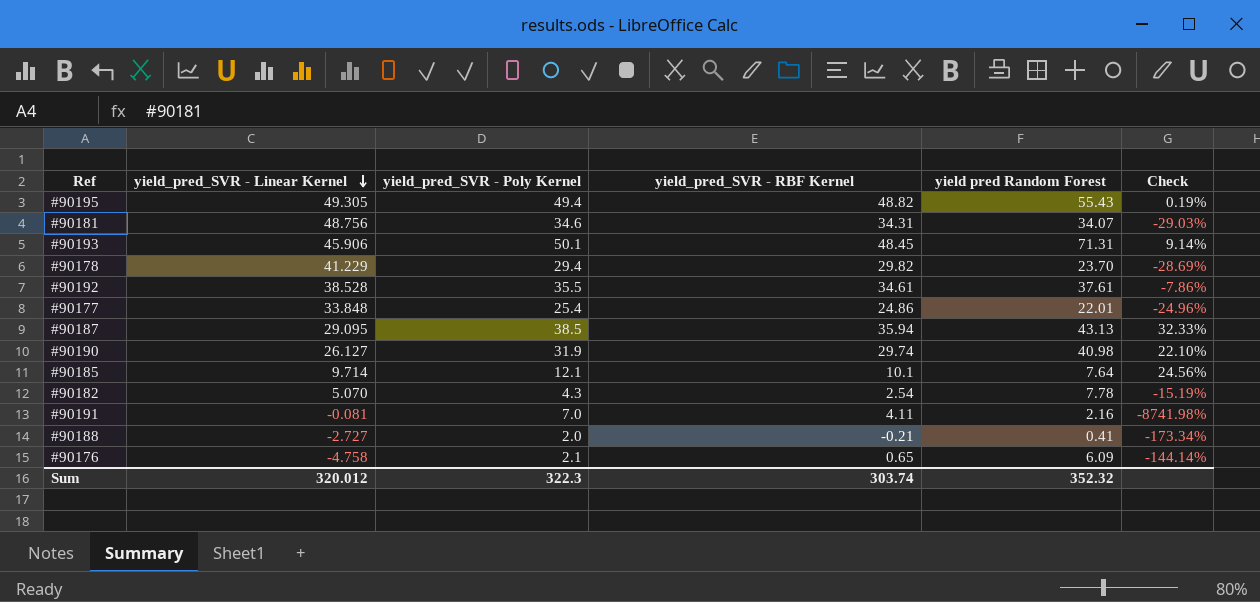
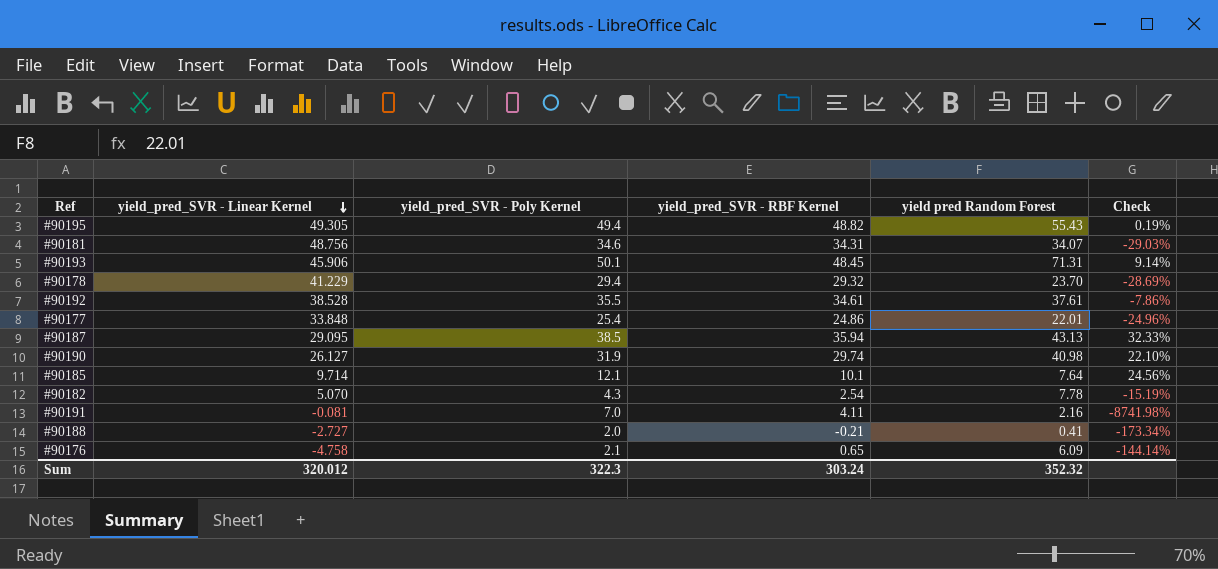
#90178 | yield_pred_SVR - RBF Kernel: 29.82 -> 29.32
Sum | yield_pred_SVR - RBF Kernel: 303.74 -> 303.24

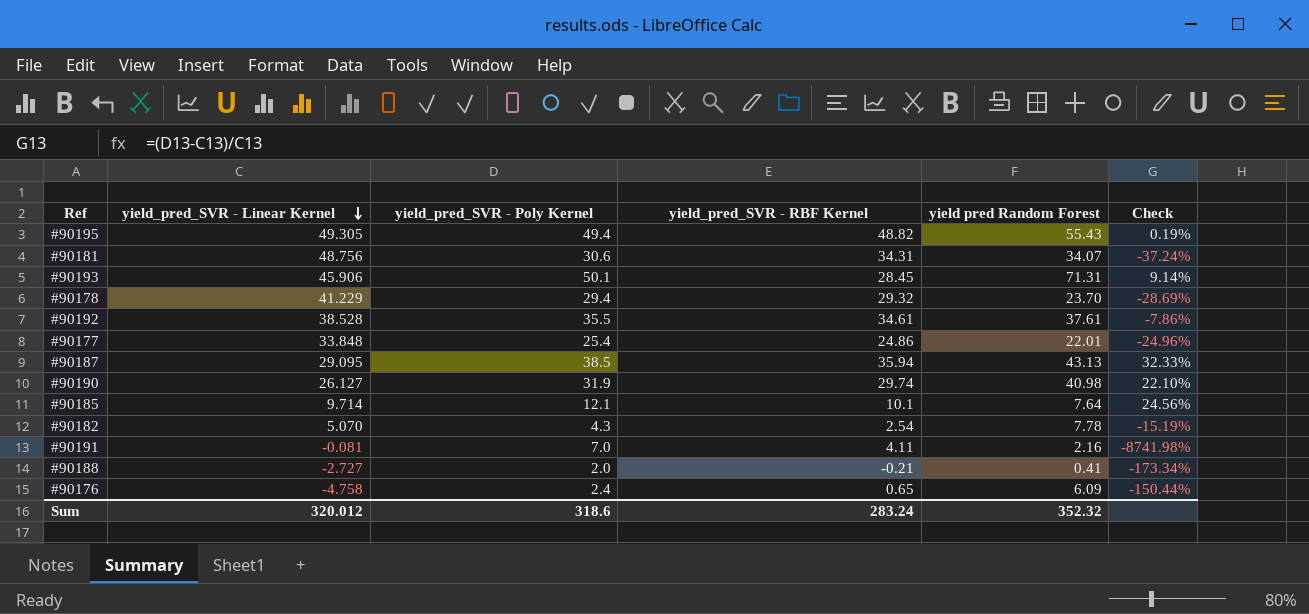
#90181 | yield_pred_SVR - Poly Kernel: 34.6 -> 30.6
#90181 | Check: -29.03% -> -37.24%
#90193 | yield_pred_SVR - RBF Kernel: 48.45 -> 28.45
#90176 | yield_pred_SVR - Poly Kernel: 2.1 -> 2.4
#90176 | Check: -144.14% -> -150.44%
Sum | yield_pred_SVR - Poly Kernel: 322.3 -> 318.6
Sum | yield_pred_SVR - RBF Kernel: 303.24 -> 283.24

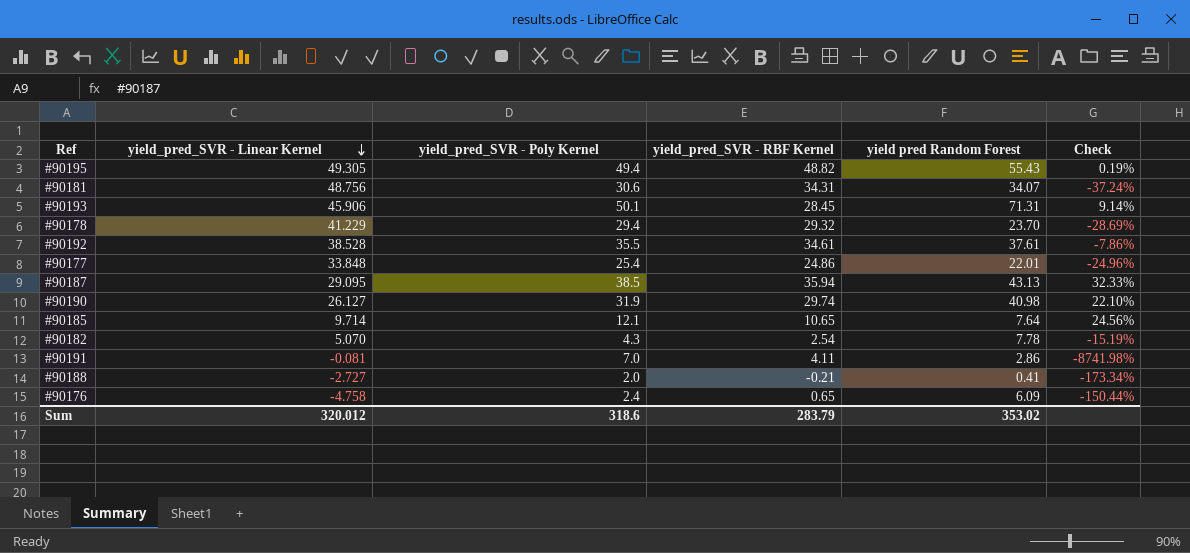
#90185 | yield_pred_SVR - RBF Kernel: 10.1 -> 10.65
#90191 | yield pred Random Forest: 2.16 -> 2.86
Sum | yield_pred_SVR - RBF Kernel: 283.24 -> 283.79
Sum | yield pred Random Forest: 352.32 -> 353.02

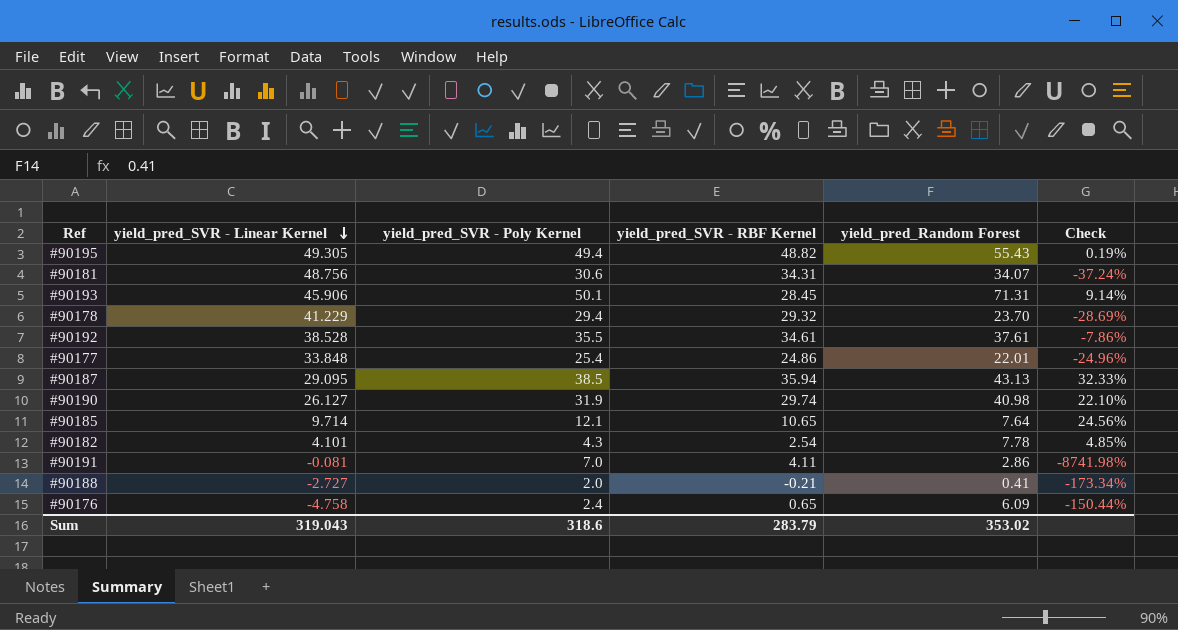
column name: yield pred Random Forest -> yield_pred_Random Forest
#90182 | yield_pred_SVR - Linear Kernel: 5.070 -> 4.101
#90182 | Check: -15.19% -> 4.85%
Sum | yield_pred_SVR - Linear Kernel: 320.012 -> 319.043

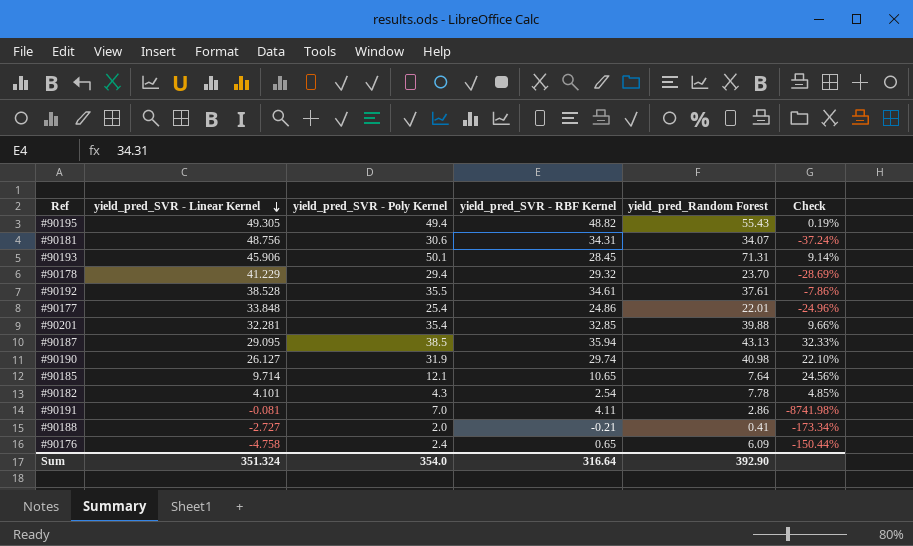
row #90201: none -> 32.281 | 35.4 | 32.85 | 39.88 | 9.66%
Sum | yield_pred_SVR - Linear Kernel: 319.043 -> 351.324
Sum | yield_pred_SVR - Poly Kernel: 318.6 -> 354.0
Sum | yield_pred_SVR - RBF Kernel: 283.79 -> 316.64
Sum | yield_pred_Random Forest: 353.02 -> 392.90

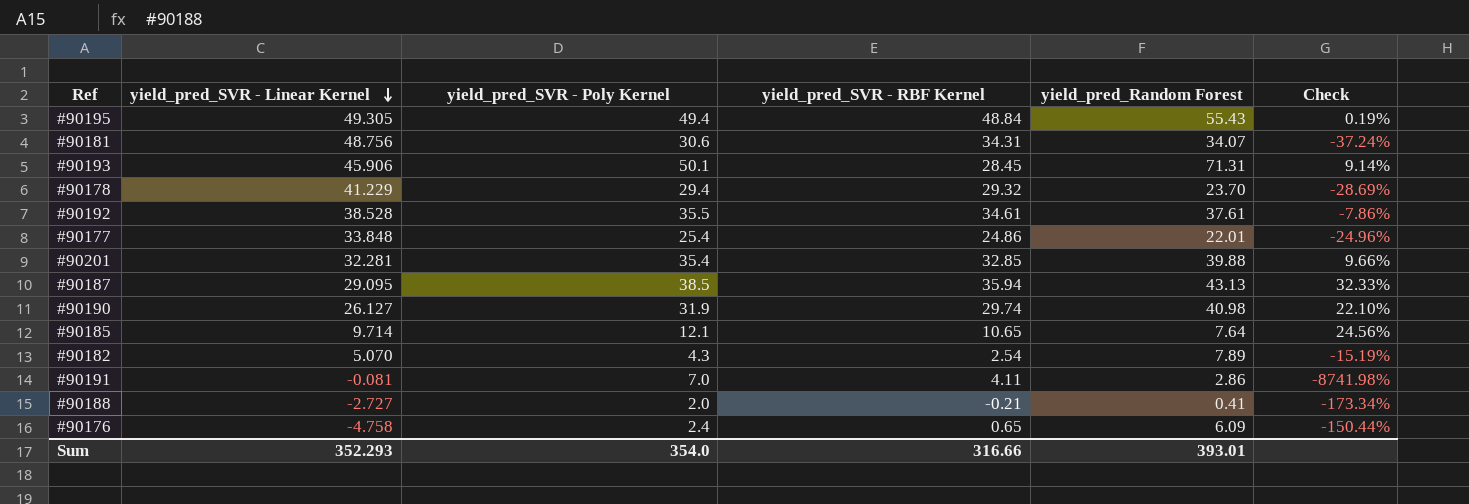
#90195 | yield_pred_SVR - RBF Kernel: 48.82 -> 48.84
#90182 | yield_pred_SVR - Linear Kernel: 4.101 -> 5.070
#90182 | yield_pred_Random Forest: 7.78 -> 7.89
#90182 | Check: 4.85% -> -15.19%
Sum | yield_pred_SVR - Linear Kernel: 351.324 -> 352.293
Sum | yield_pred_SVR - RBF Kernel: 316.64 -> 316.66
Sum | yield_pred_Random Forest: 392.90 -> 393.01

